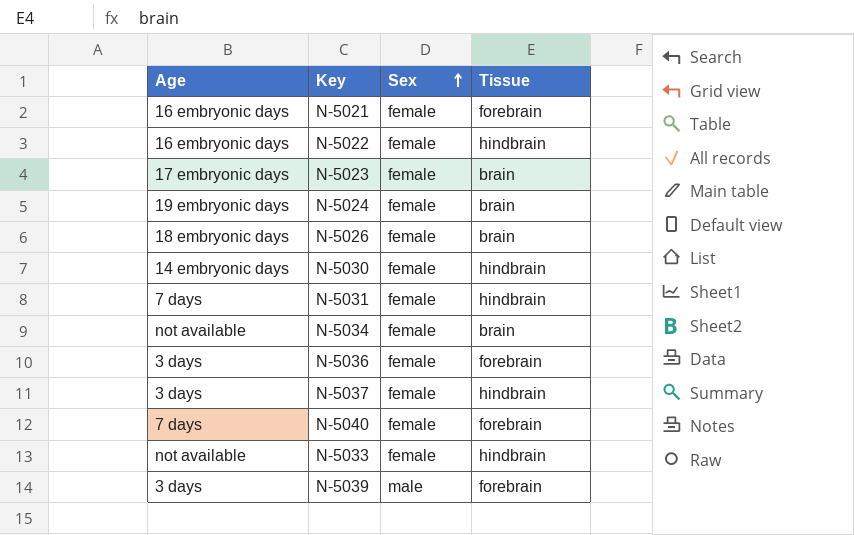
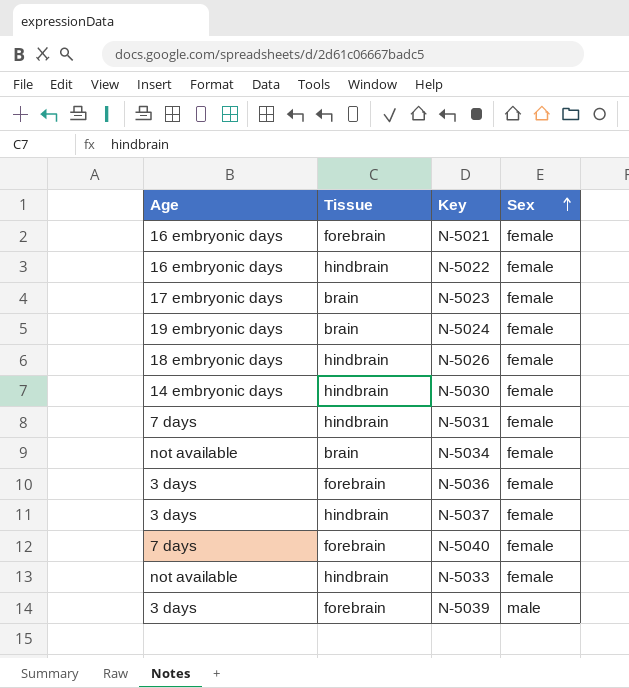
column Tissue | position: 4 -> 2
N-5026 | Tissue: brain -> hindbrain

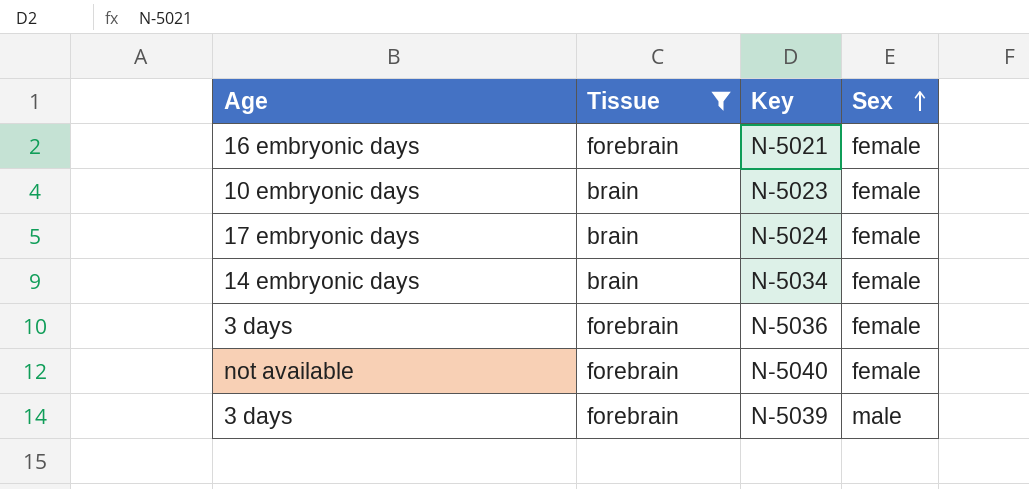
filter: none -> Tissue != hindbrain
N-5023 | Age: 17 embryonic days -> 10 embryonic days
N-5024 | Age: 19 embryonic days -> 17 embryonic days
N-5034 | Age: not available -> 14 embryonic days
N-5040 | Age: 7 days -> not available

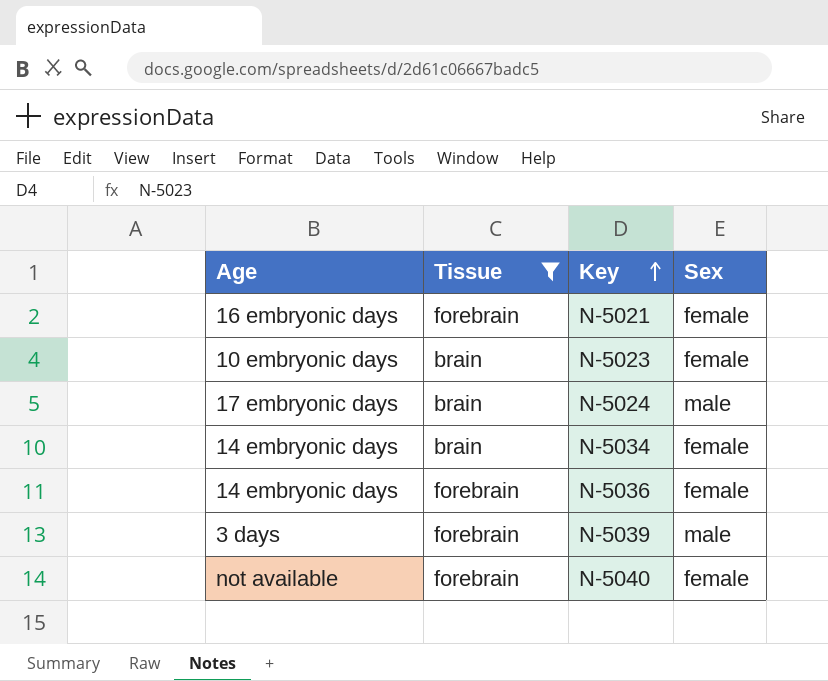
row order: Sex ascending -> Key ascending
N-5024 | Sex: female -> male
N-5036 | Age: 3 days -> 14 embryonic days

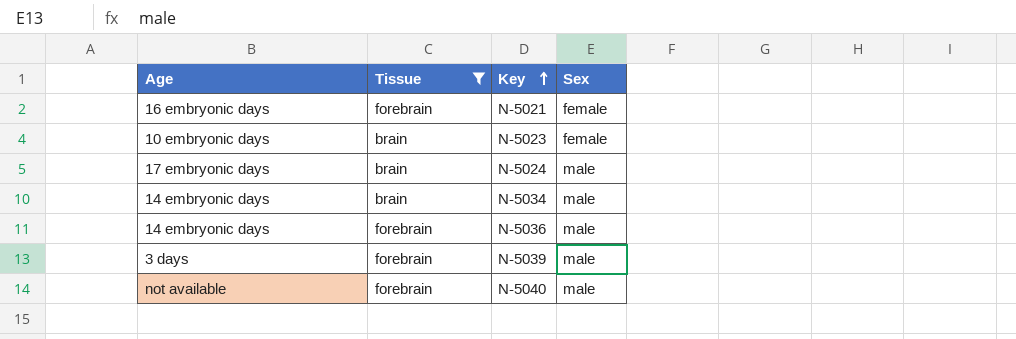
N-5034 | Sex: female -> male
N-5036 | Sex: female -> male
N-5040 | Sex: female -> male

